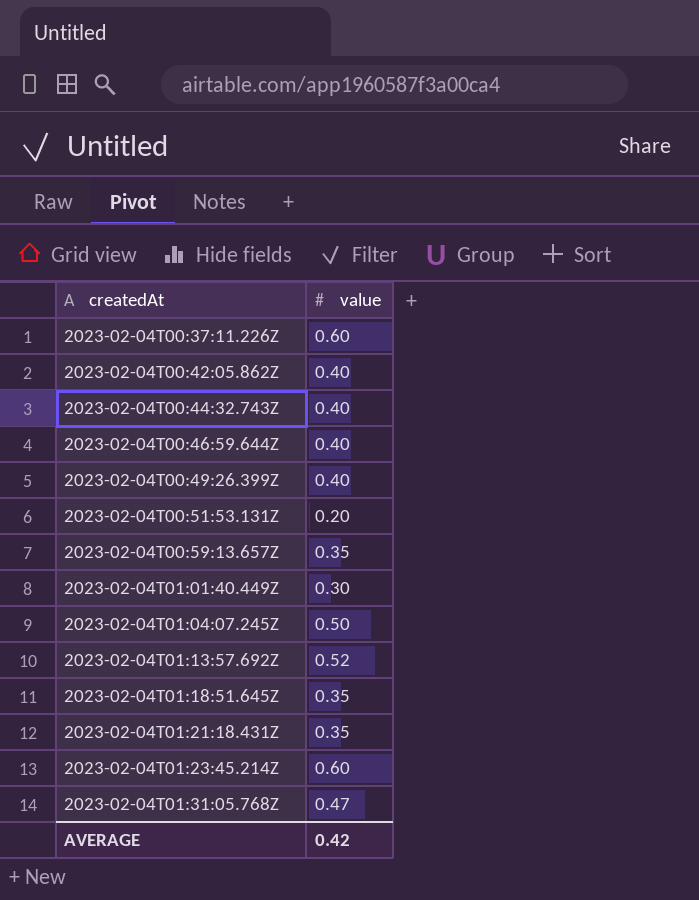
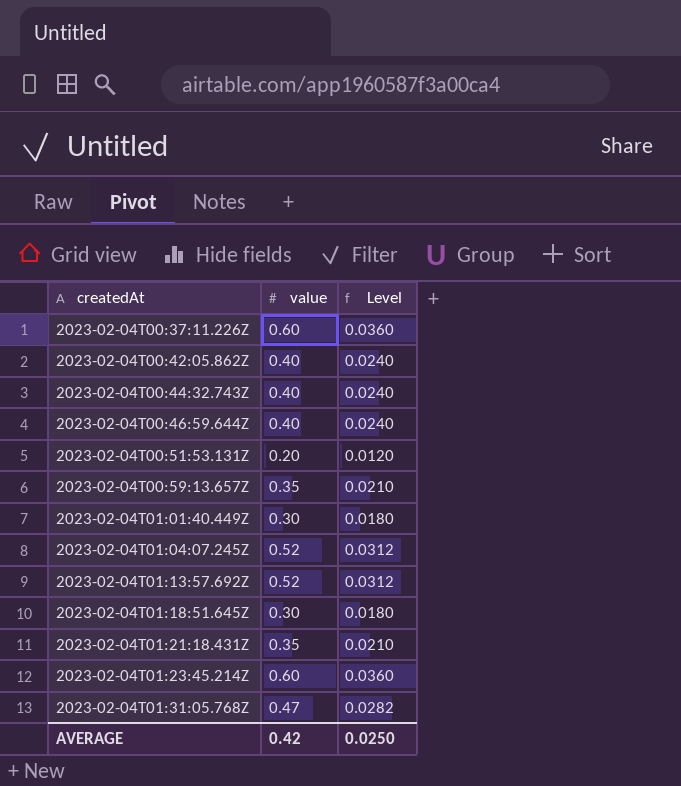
column Level | formula: none -> [value] * 0.06
row 2023-02-04T00:49:26.399Z: 0.40 -> none
2023-02-04T01:04:07.245Z | value: 0.50 -> 0.52
2023-02-04T01:18:51.645Z | value: 0.35 -> 0.30

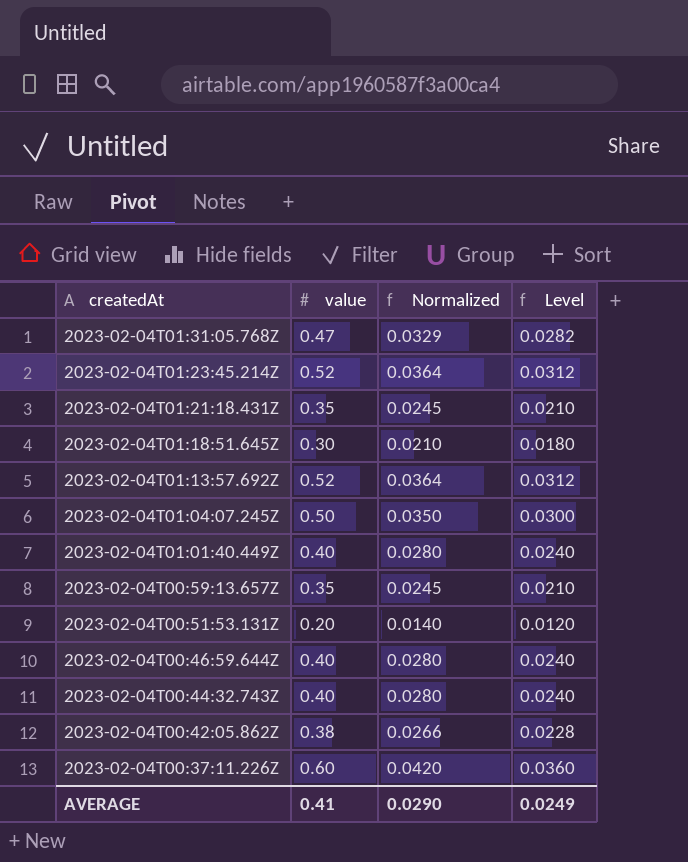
row order: createdAt ascending -> createdAt descending
column Normalized | formula: none -> [value] * 0.07
2023-02-04T01:23:45.214Z | value: 0.60 -> 0.52
2023-02-04T01:23:45.214Z | Level: 0.0360 -> 0.0312
2023-02-04T01:04:07.245Z | value: 0.52 -> 0.50
2023-02-04T01:04:07.245Z | Level: 0.0312 -> 0.0300
2023-02-04T01:01:40.449Z | value: 0.30 -> 0.40
2023-02-04T01:01:40.449Z | Level: 0.0180 -> 0.0240
2023-02-04T00:42:05.862Z | value: 0.40 -> 0.38
2023-02-04T00:42:05.862Z | Level: 0.0240 -> 0.0228
AVERAGE | value: 0.42 -> 0.41
AVERAGE | Level: 0.0250 -> 0.0249

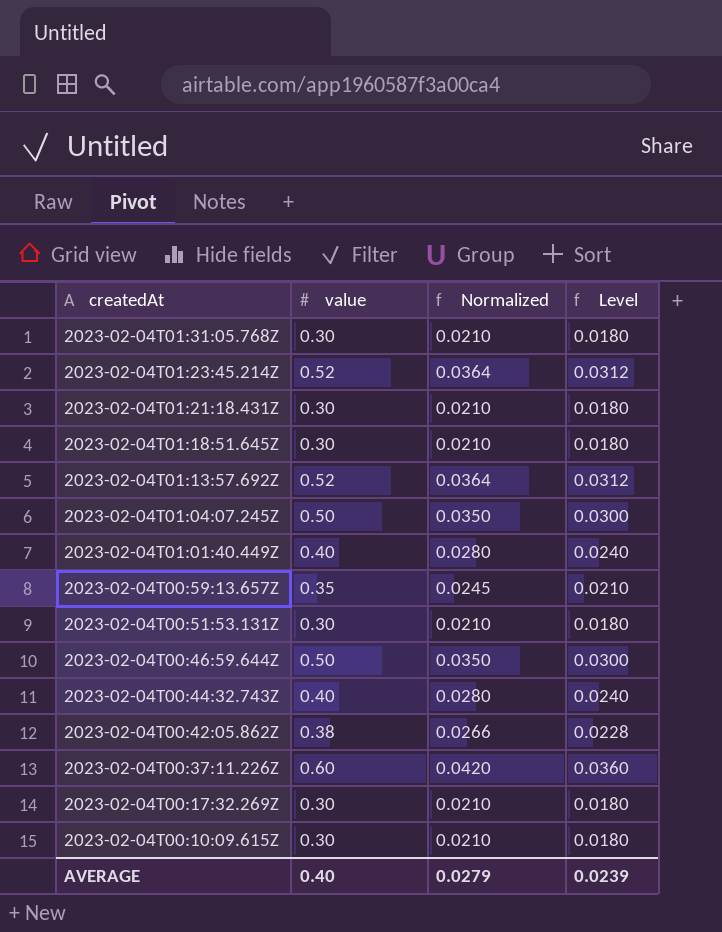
2023-02-04T01:31:05.768Z | value: 0.47 -> 0.30
2023-02-04T01:31:05.768Z | Normalized: 0.0329 -> 0.0210
2023-02-04T01:31:05.768Z | Level: 0.0282 -> 0.0180
2023-02-04T01:21:18.431Z | value: 0.35 -> 0.30
2023-02-04T01:21:18.431Z | Normalized: 0.0245 -> 0.0210
2023-02-04T01:21:18.431Z | Level: 0.0210 -> 0.0180
2023-02-04T00:51:53.131Z | value: 0.20 -> 0.30
2023-02-04T00:51:53.131Z | Normalized: 0.0140 -> 0.0210
2023-02-04T00:51:53.131Z | Level: 0.0120 -> 0.0180
2023-02-04T00:46:59.644Z | value: 0.40 -> 0.50
2023-02-04T00:46:59.644Z | Normalized: 0.0280 -> 0.0350
2023-02-04T00:46:59.644Z | Level: 0.0240 -> 0.0300
row 2023-02-04T00:17:32.269Z: none -> 0.30 | 0.0210 | 0.0180
row 2023-02-04T00:10:09.615Z: none -> 0.30 | 0.0210 | 0.0180
AVERAGE | value: 0.41 -> 0.40
AVERAGE | Normalized: 0.0290 -> 0.0279
AVERAGE | Level: 0.0249 -> 0.0239

